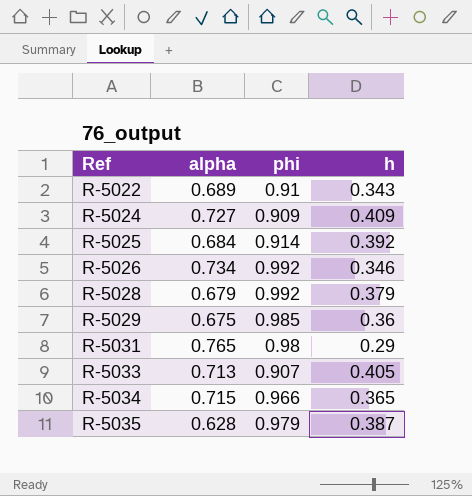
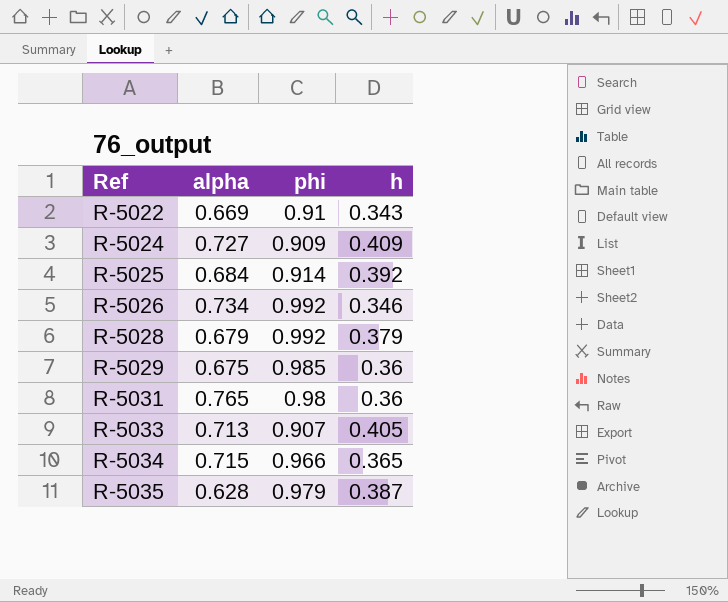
R-5022 | alpha: 0.689 -> 0.669
R-5031 | h: 0.29 -> 0.36

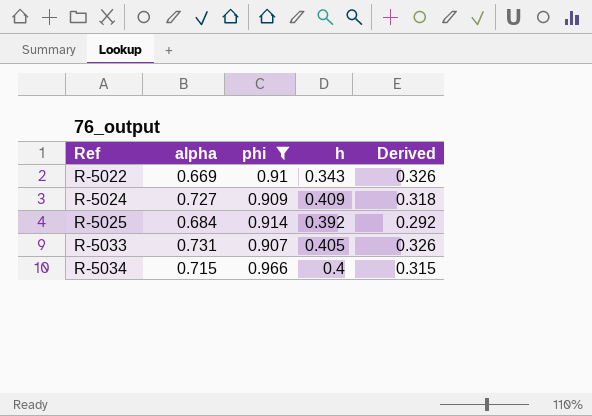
filter: none -> phi <= 0.966
column Derived | formula: none -> [alpha] - [h]
R-5033 | alpha: 0.713 -> 0.731
R-5034 | h: 0.365 -> 0.4

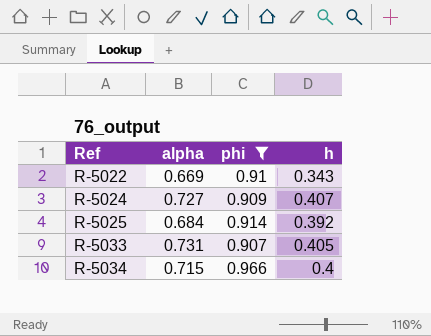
column Derived | formula: [alpha] - [h] -> none
R-5024 | h: 0.409 -> 0.407

